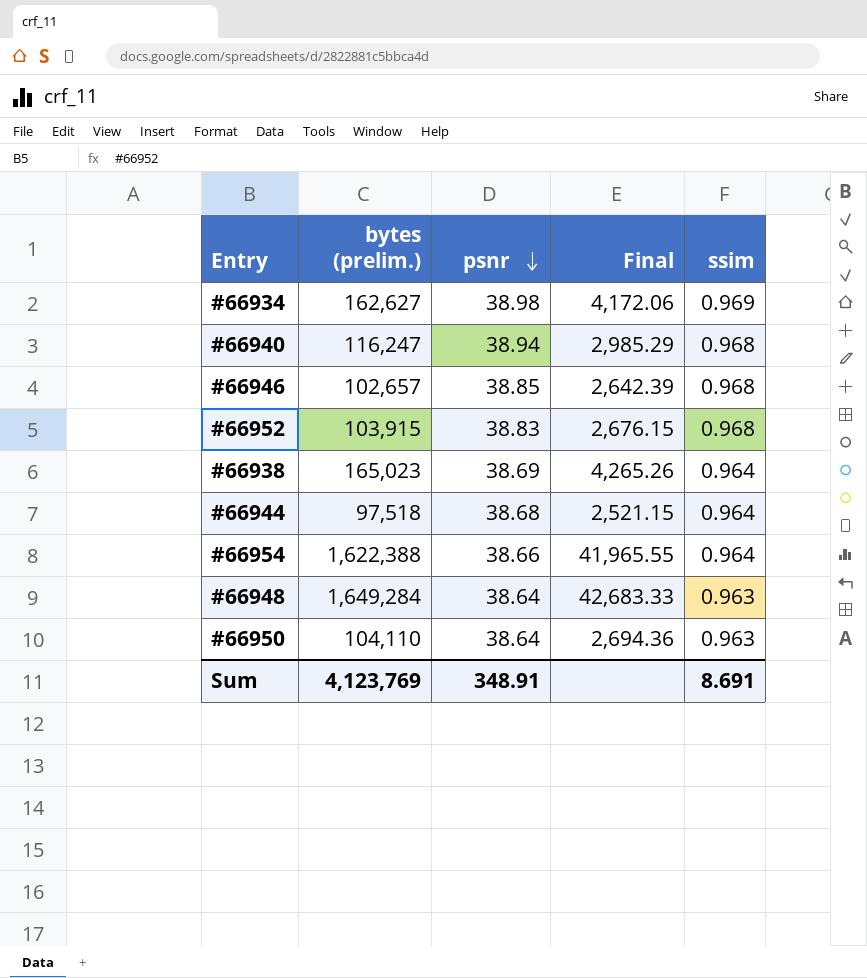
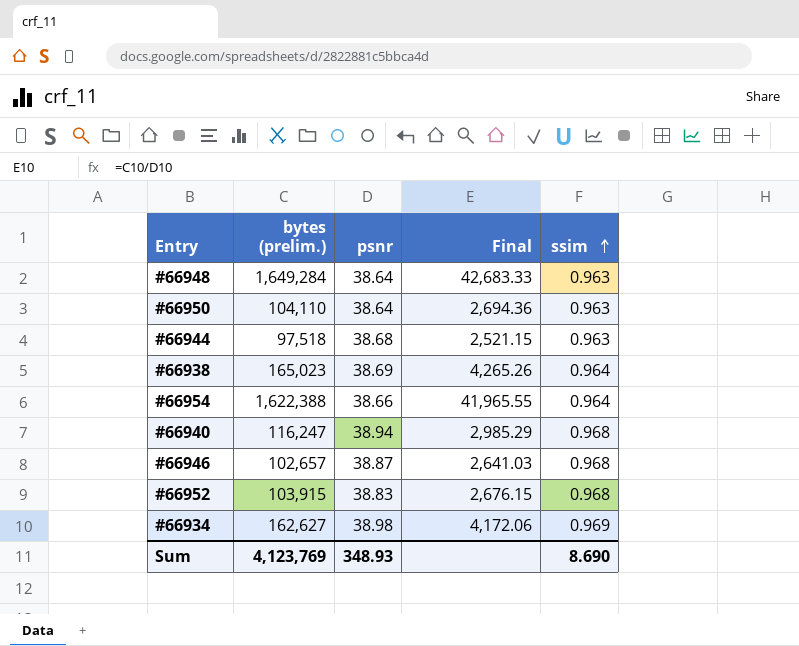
row order: psnr descending -> ssim ascending
#66944 | ssim: 0.964 -> 0.963
#66946 | psnr: 38.85 -> 38.87
#66946 | Final: 2,642.39 -> 2,641.03
Sum | psnr: 348.91 -> 348.93
Sum | ssim: 8.691 -> 8.690

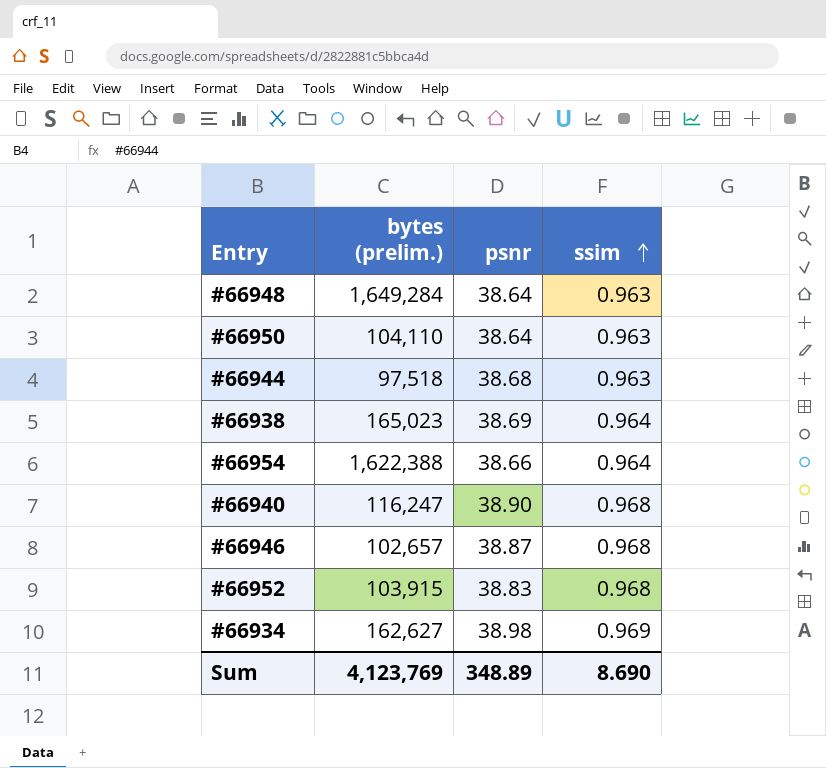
column Final | formula: [bytes (prelim.)] / [psnr] -> none
#66940 | psnr: 38.94 -> 38.90
Sum | psnr: 348.93 -> 348.89

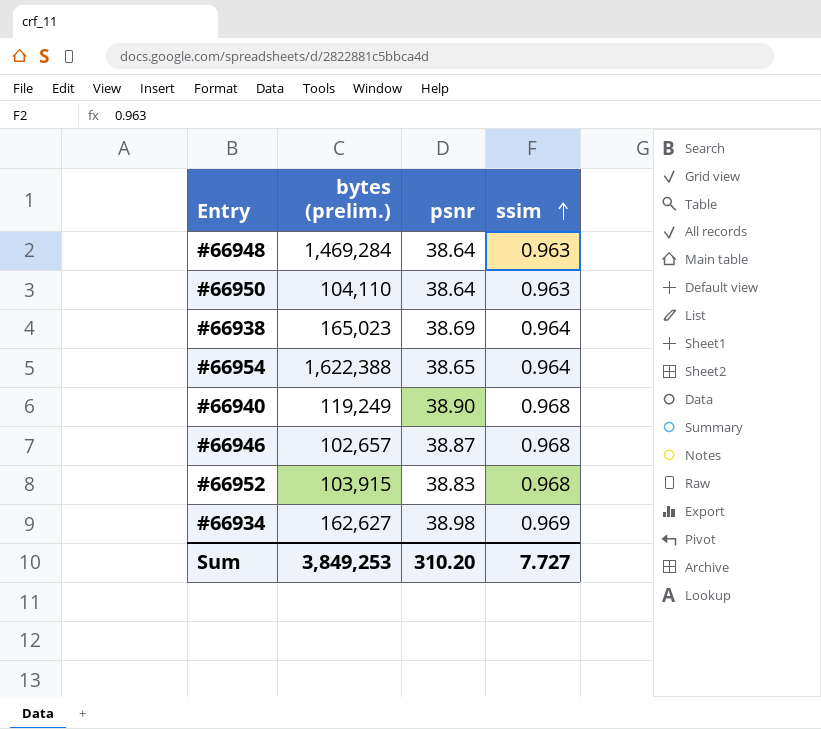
row #66944: 97,518 | 38.68 | 0.963 -> none
#66948 | bytes (prelim.): 1,649,284 -> 1,469,284
#66954 | psnr: 38.66 -> 38.65
#66940 | bytes (prelim.): 116,247 -> 119,249
Sum | bytes (prelim.): 4,123,769 -> 3,849,253
Sum | psnr: 348.89 -> 310.20
Sum | ssim: 8.690 -> 7.727

